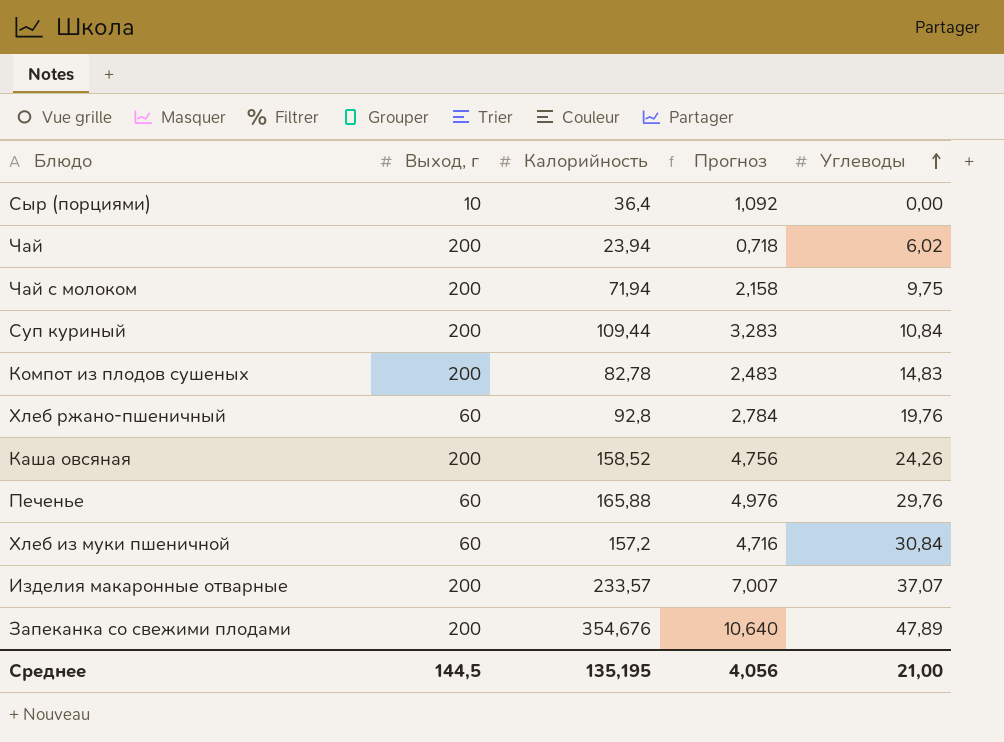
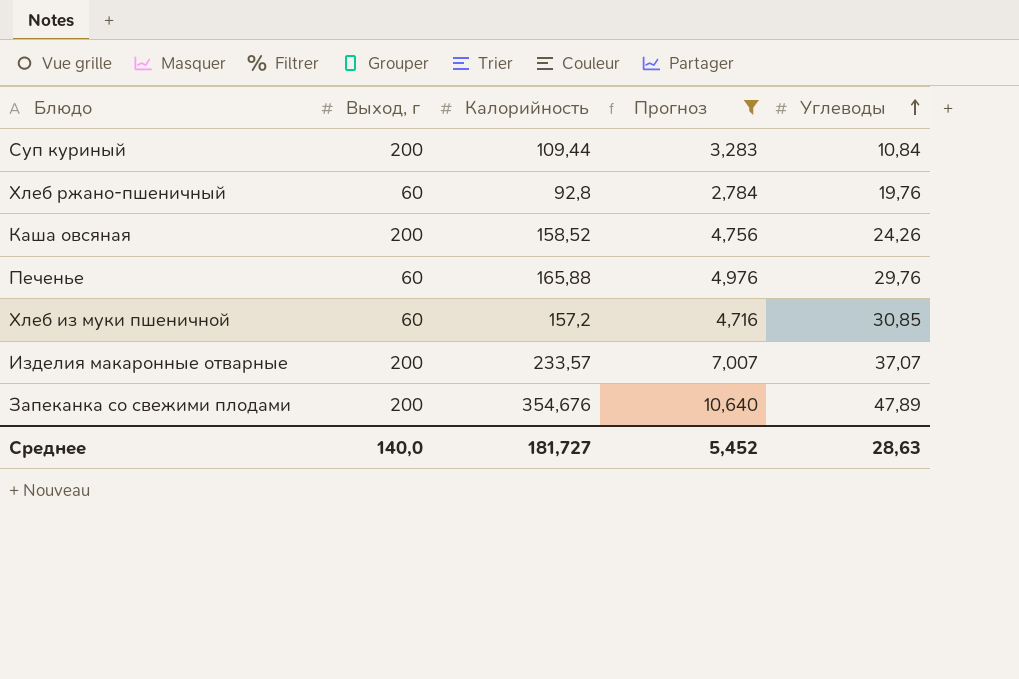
filter: none -> Прогноз >= 2,784
Хлеб из муки пшеничной | Углеводы: 30,84 -> 30,85
Среднее | Выход, г: 144,5 -> 140,0
Среднее | Калорийность: 135,195 -> 181,727
Среднее | Прогноз: 4,056 -> 5,452
Среднее | Углеводы: 21,00 -> 28,63

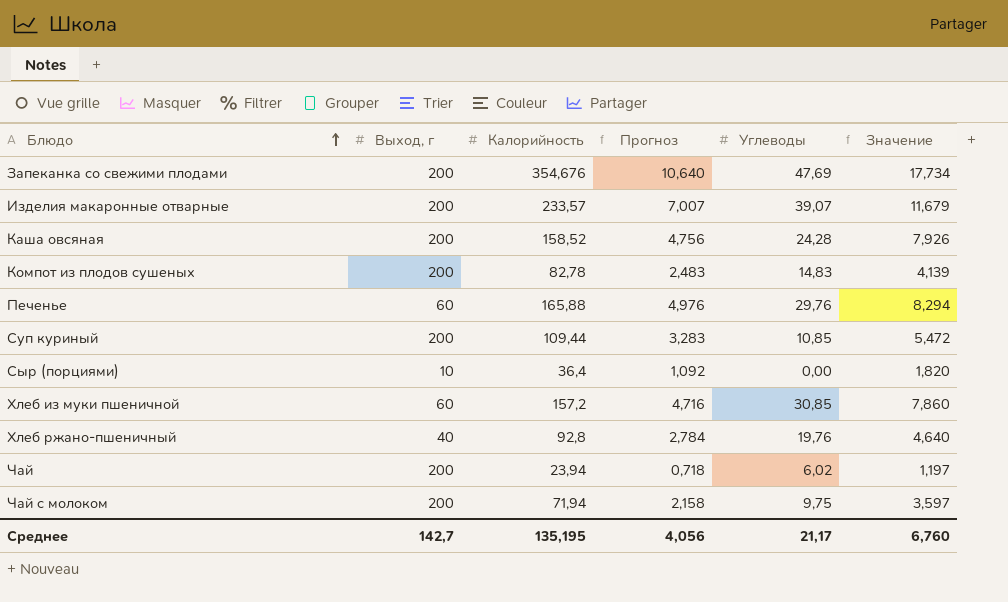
filter: Прогноз >= 2,784 -> none
row order: Углеводы ascending -> Блюдо ascending
column Значение | formula: none -> [Калорийность] * 0,05
Запеканка со свежими плодами | Углеводы: 47,89 -> 47,69
Изделия макаронные отварные | Углеводы: 37,07 -> 39,07
Каша овсяная | Углеводы: 24,26 -> 24,28
Суп куриный | Углеводы: 10,84 -> 10,85
Хлеб ржано-пшеничный | Выход, г: 60 -> 40
Среднее | Выход, г: 140,0 -> 142,7
Среднее | Калорийность: 181,727 -> 135,195
Среднее | Прогноз: 5,452 -> 4,056
Среднее | Углеводы: 28,63 -> 21,17

